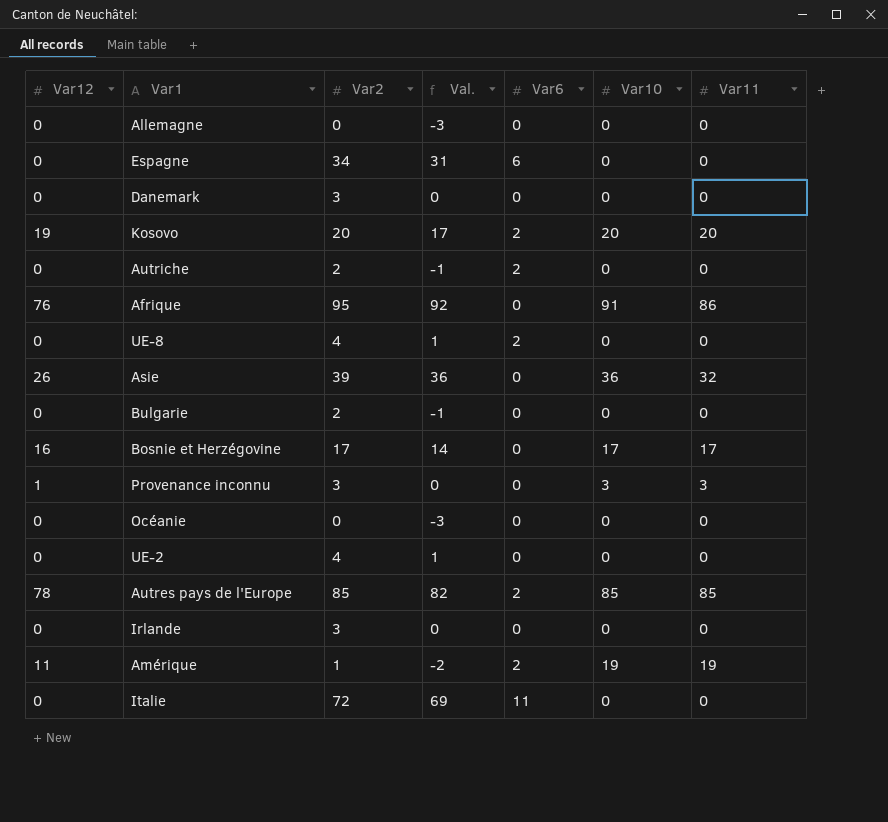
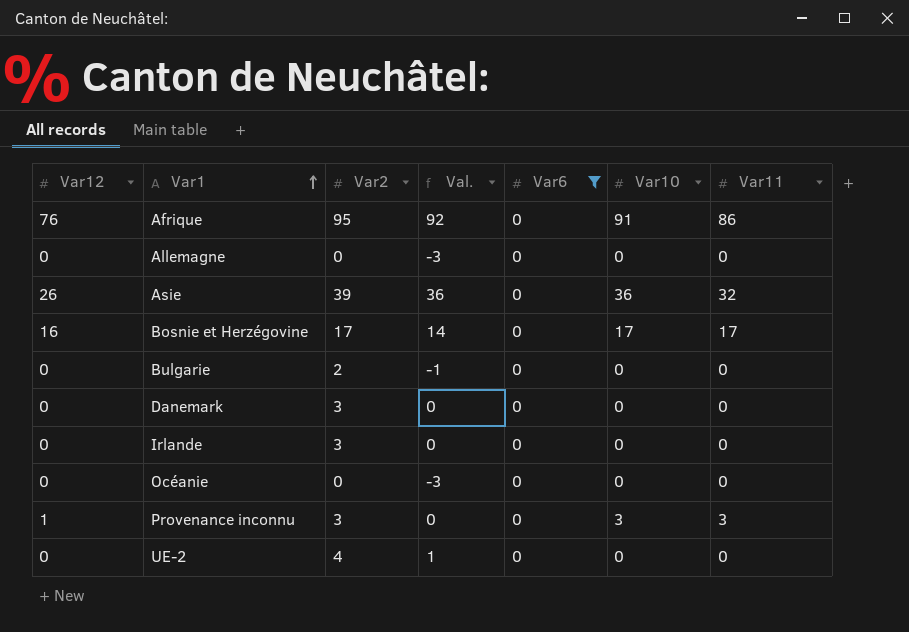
filter: none -> Var6 = 0
row order: none -> Var1 ascending

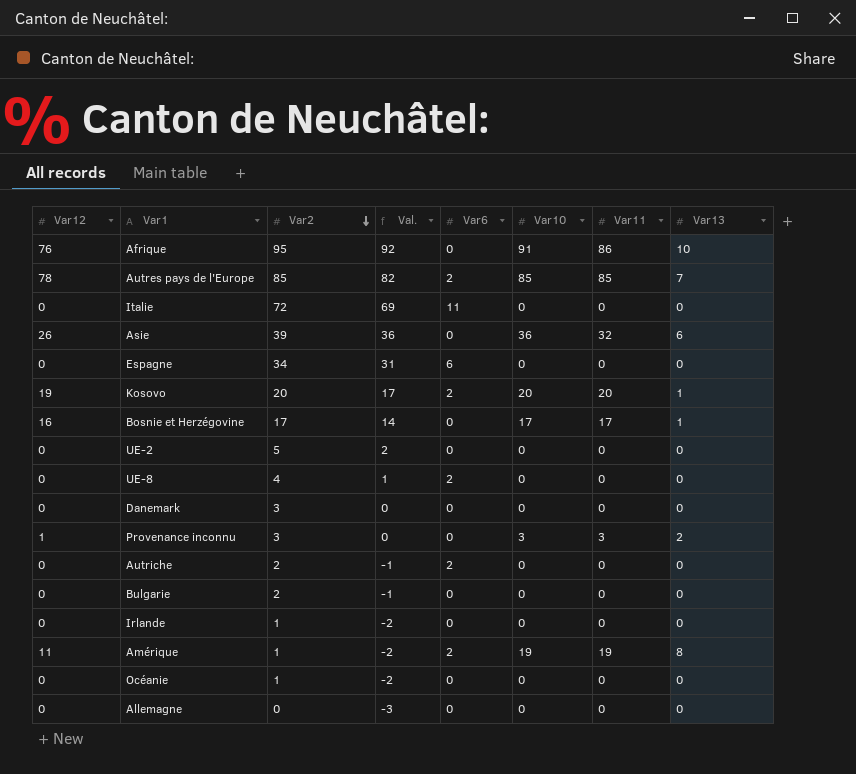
filter: Var6 = 0 -> none
row order: Var1 ascending -> Var2 descending
column Var13 | position: none -> 8
UE-2 | Var2: 4 -> 5
UE-2 | Val.: 1 -> 2
Irlande | Var2: 3 -> 1
Irlande | Val.: 0 -> -2
Océanie | Var2: 0 -> 1
Océanie | Val.: -3 -> -2

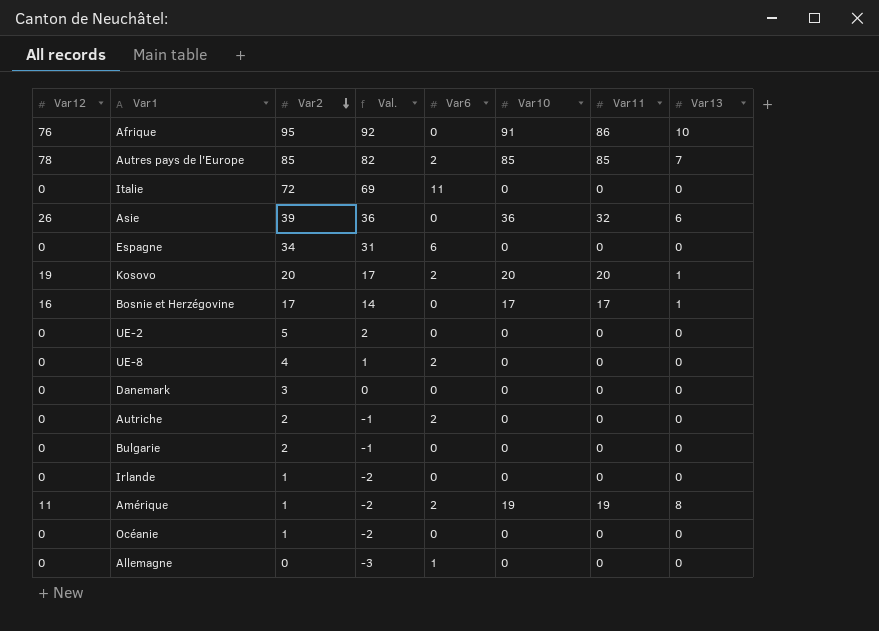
row Provenance inconnu: 1 | 3 | 0 | 0 | 3 | 3 | 2 -> none
Allemagne | Var6: 0 -> 1

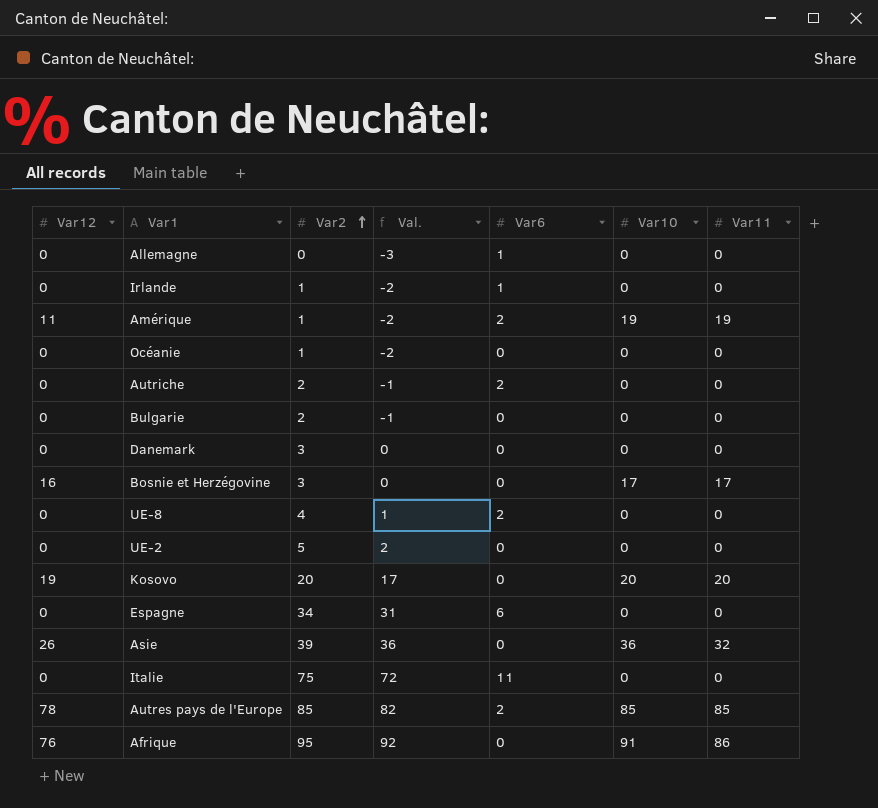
row order: Var2 descending -> Var2 ascending
column Var13 | position: 8 -> none
Irlande | Var6: 0 -> 1
Bosnie et Herzégovine | Var2: 17 -> 3
Bosnie et Herzégovine | Val.: 14 -> 0
Kosovo | Var6: 2 -> 0
Italie | Var2: 72 -> 75
Italie | Val.: 69 -> 72

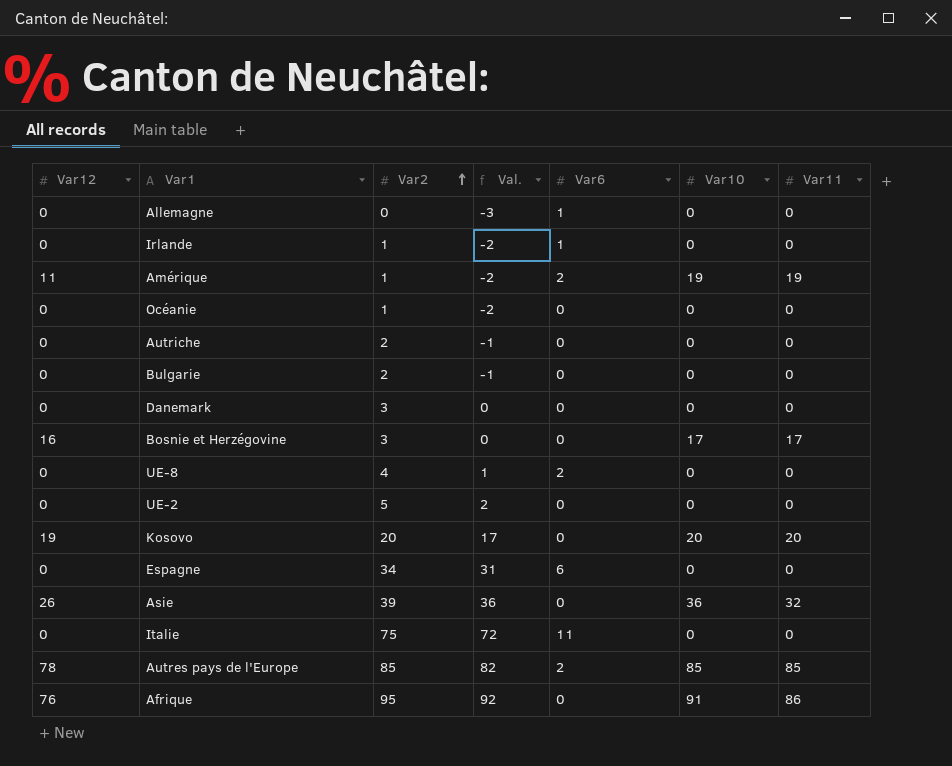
Autriche | Var6: 2 -> 0

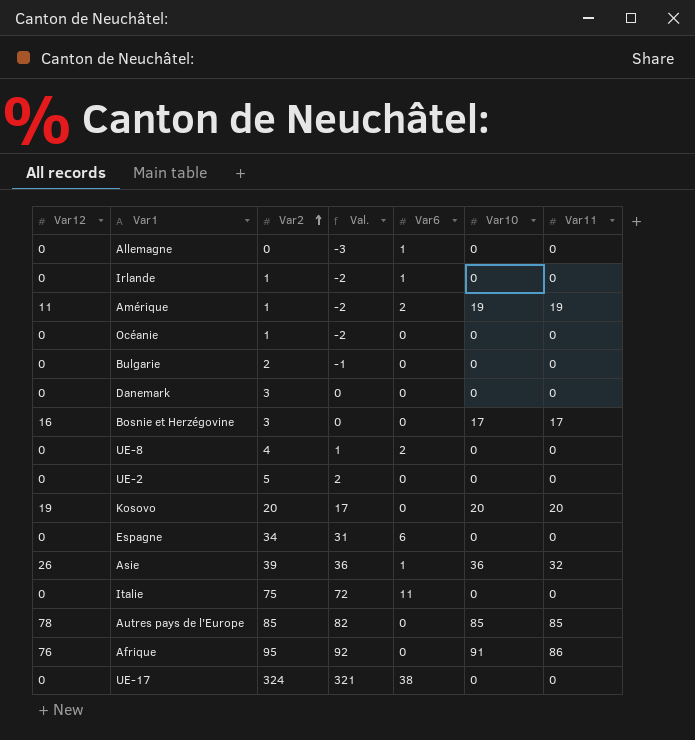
row Autriche: 0 | 2 | -1 | 0 | 0 | 0 -> none
Asie | Var6: 0 -> 1
Autres pays de l'Europe | Var6: 2 -> 0
row UE-17: none -> 0 | 324 | 321 | 38 | 0 | 0

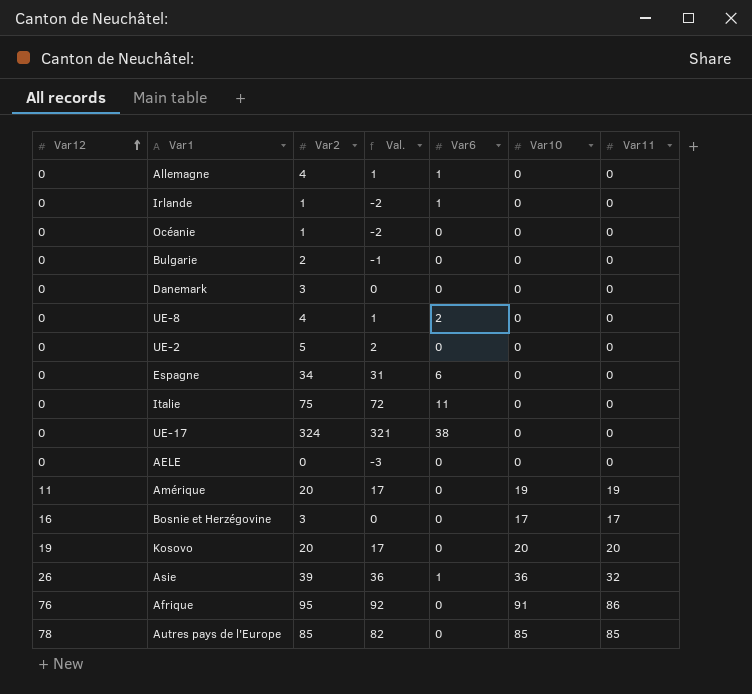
row order: Var2 ascending -> Var12 ascending
Allemagne | Var2: 0 -> 4
Allemagne | Val.: -3 -> 1
row AELE: none -> 0 | 0 | -3 | 0 | 0 | 0
Amérique | Var2: 1 -> 20
Amérique | Val.: -2 -> 17
Amérique | Var6: 2 -> 0

